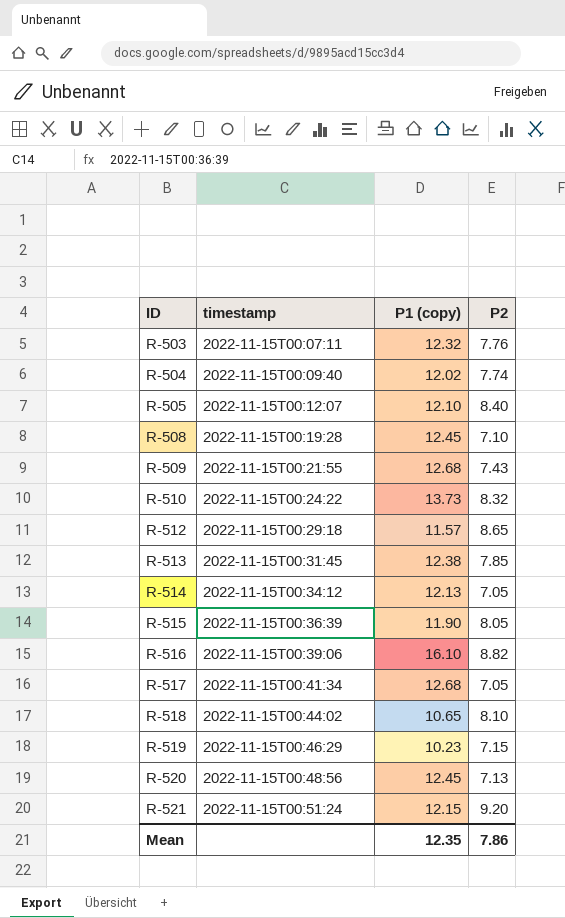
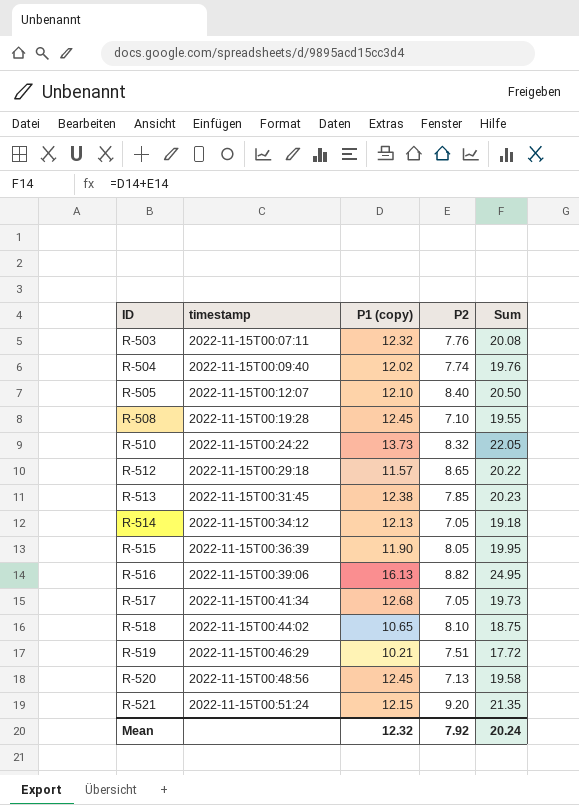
column Sum | formula: none -> [P1 (copy)] + [P2]
row R-509: 2022-11-15T00:21:55 | 12.68 | 7.43 -> none
R-516 | P1 (copy): 16.10 -> 16.13
R-519 | P1 (copy): 10.23 -> 10.21
R-519 | P2: 7.15 -> 7.51
Mean | P1 (copy): 12.35 -> 12.32
Mean | P2: 7.86 -> 7.92

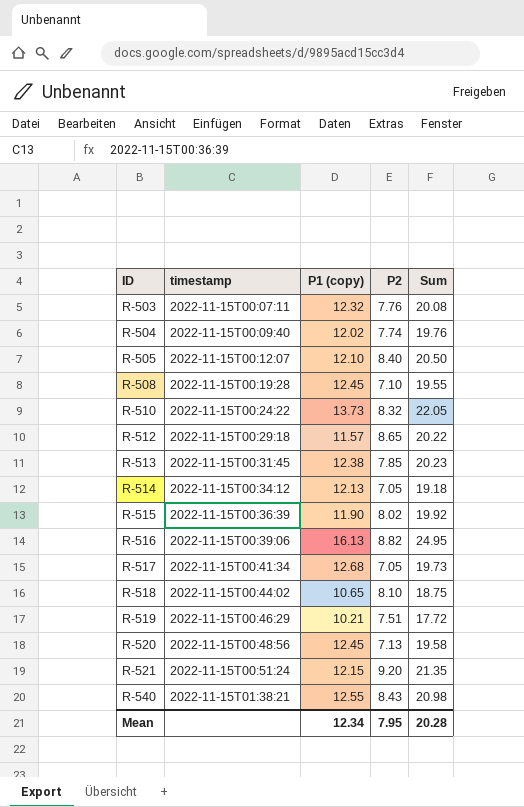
R-515 | P2: 8.05 -> 8.02
R-515 | Sum: 19.95 -> 19.92
row R-540: none -> 2022-11-15T01:38:21 | 12.55 | 8.43 | 20.98
Mean | P1 (copy): 12.32 -> 12.34
Mean | P2: 7.92 -> 7.95
Mean | Sum: 20.24 -> 20.28

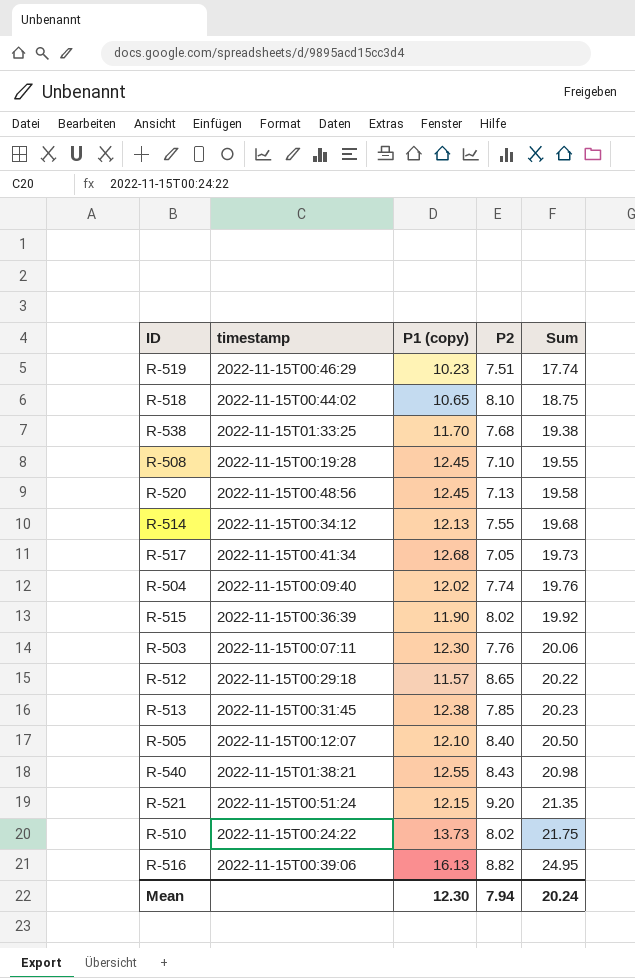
row order: ID ascending -> Sum ascending
R-519 | P1 (copy): 10.21 -> 10.23
R-519 | Sum: 17.72 -> 17.74
row R-538: none -> 2022-11-15T01:33:25 | 11.70 | 7.68 | 19.38
R-514 | P2: 7.05 -> 7.55
R-514 | Sum: 19.18 -> 19.68
R-503 | P1 (copy): 12.32 -> 12.30
R-503 | Sum: 20.08 -> 20.06
R-510 | P2: 8.32 -> 8.02
R-510 | Sum: 22.05 -> 21.75
Mean | P1 (copy): 12.34 -> 12.30
Mean | P2: 7.95 -> 7.94
Mean | Sum: 20.28 -> 20.24

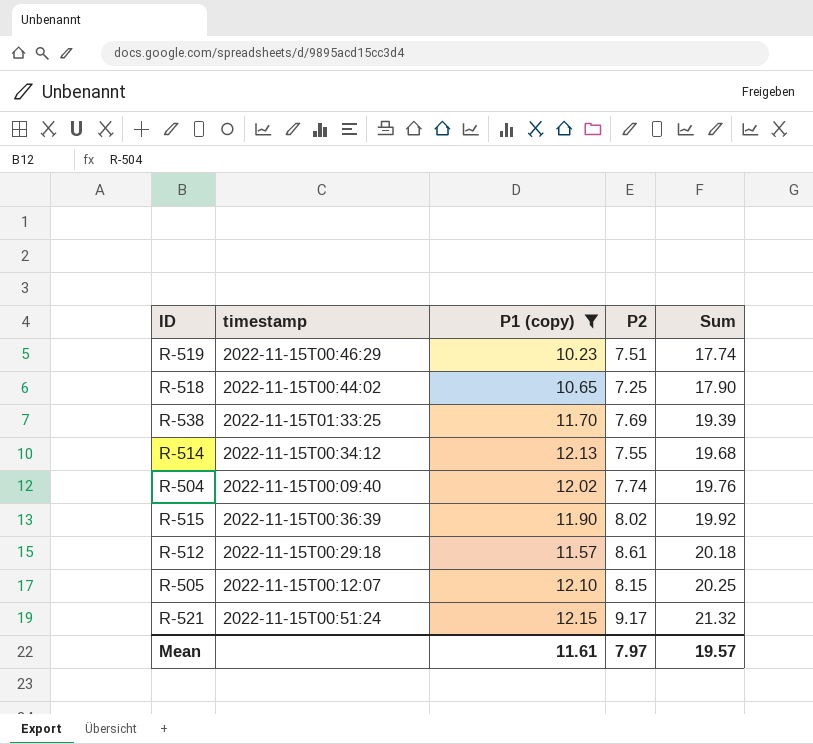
filter: none -> P1 (copy) <= 12.15
R-518 | P2: 8.10 -> 7.25
R-518 | Sum: 18.75 -> 17.90
R-538 | P2: 7.68 -> 7.69
R-538 | Sum: 19.38 -> 19.39
R-512 | P2: 8.65 -> 8.61
R-512 | Sum: 20.22 -> 20.18
R-505 | P2: 8.40 -> 8.15
R-505 | Sum: 20.50 -> 20.25
R-521 | P2: 9.20 -> 9.17
R-521 | Sum: 21.35 -> 21.32
Mean | P1 (copy): 12.30 -> 11.61
Mean | P2: 7.94 -> 7.97
Mean | Sum: 20.24 -> 19.57

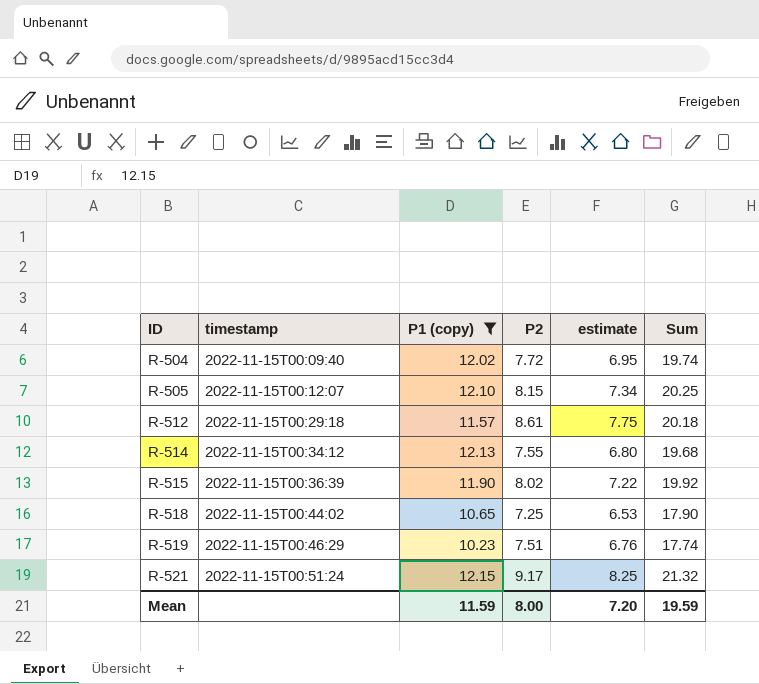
row order: Sum ascending -> ID ascending
column estimate | formula: none -> [P2] * 0.9
row R-538: 2022-11-15T01:33:25 | 11.70 | 7.69 | 19.39 -> none
R-504 | P2: 7.74 -> 7.72
R-504 | Sum: 19.76 -> 19.74
Mean | P1 (copy): 11.61 -> 11.59
Mean | P2: 7.97 -> 8.00
Mean | Sum: 19.57 -> 19.59

